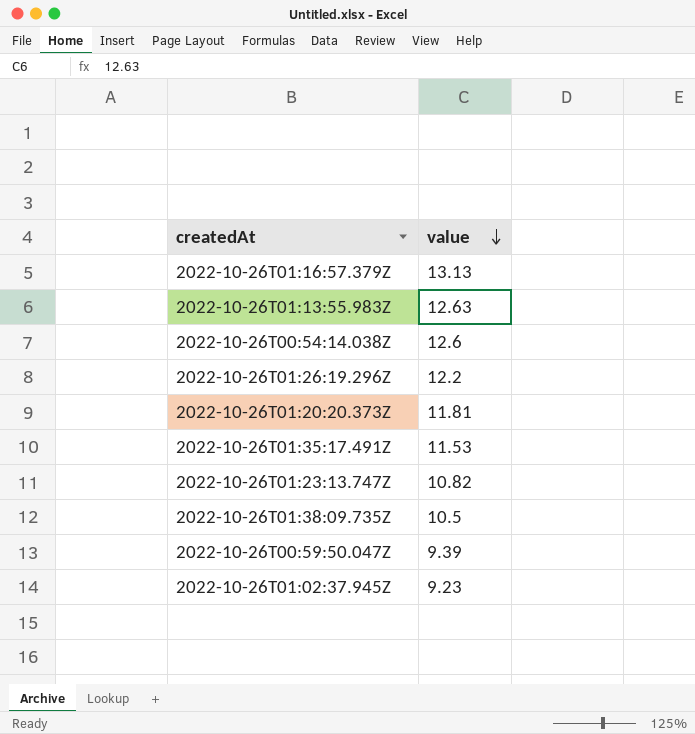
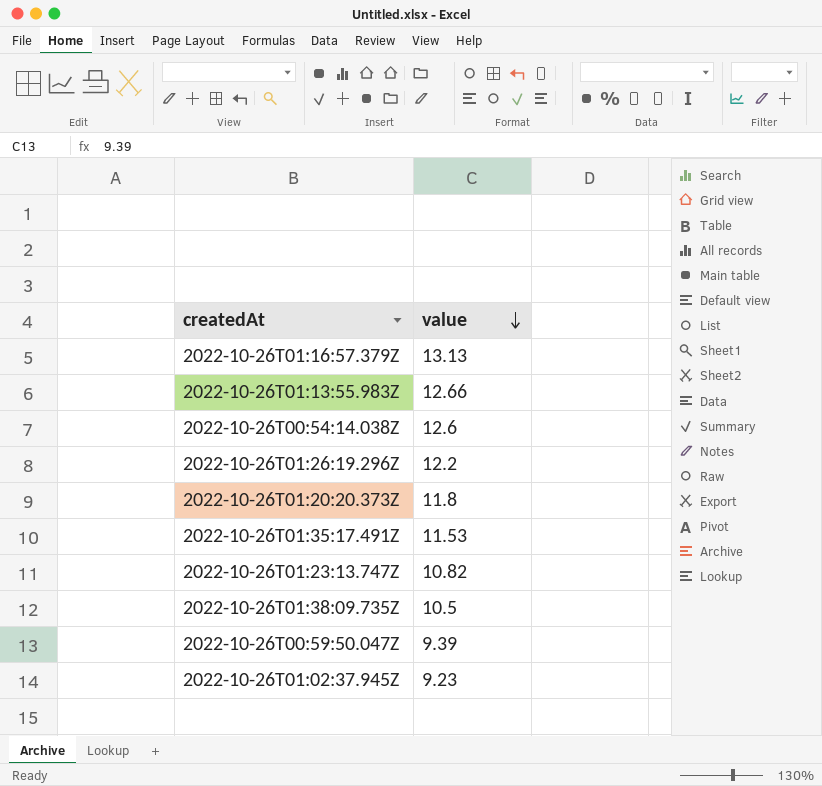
2022-10-26T01:13:55.983Z | value: 12.63 -> 12.66
2022-10-26T01:20:20.373Z | value: 11.81 -> 11.8

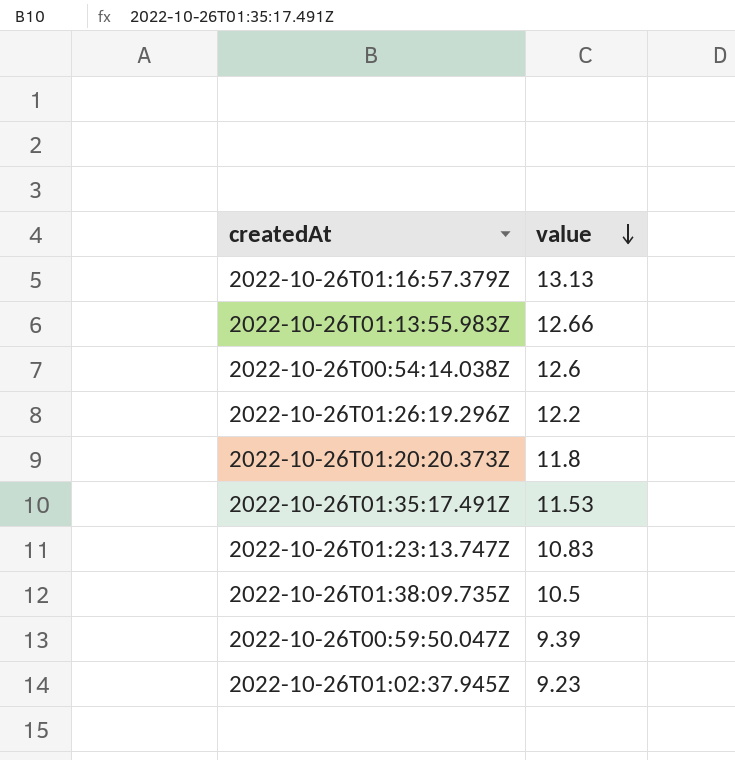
2022-10-26T01:23:13.747Z | value: 10.82 -> 10.83

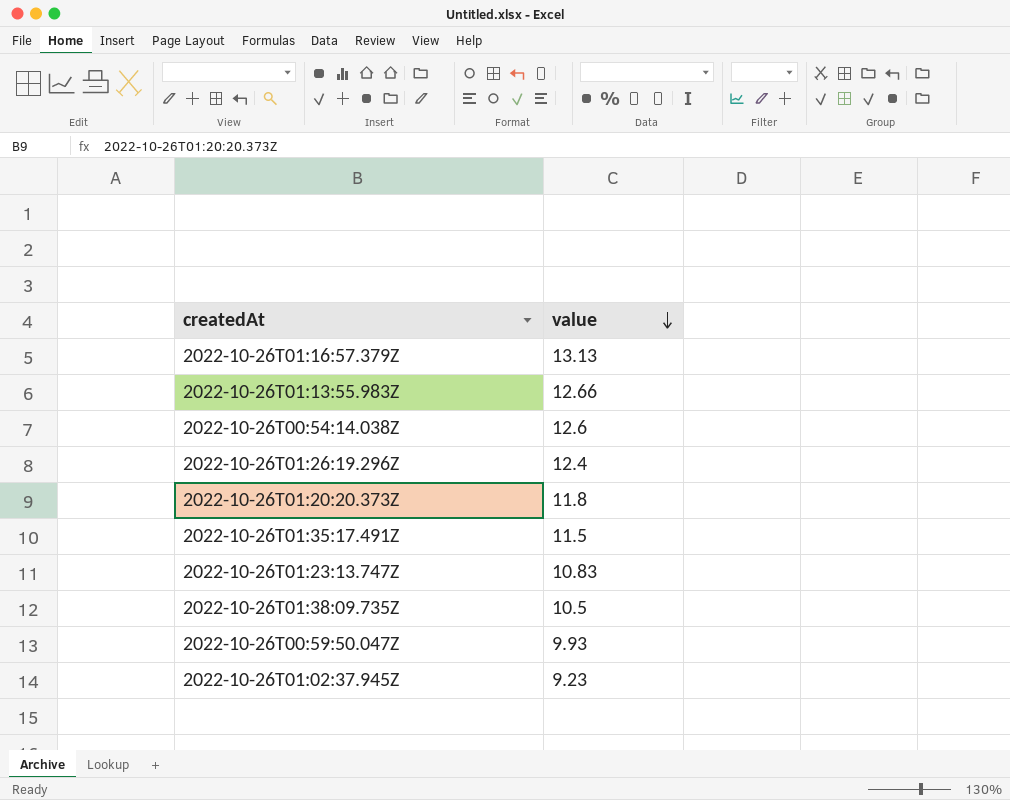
2022-10-26T01:26:19.296Z | value: 12.2 -> 12.4
2022-10-26T01:35:17.491Z | value: 11.53 -> 11.5
2022-10-26T00:59:50.047Z | value: 9.39 -> 9.93

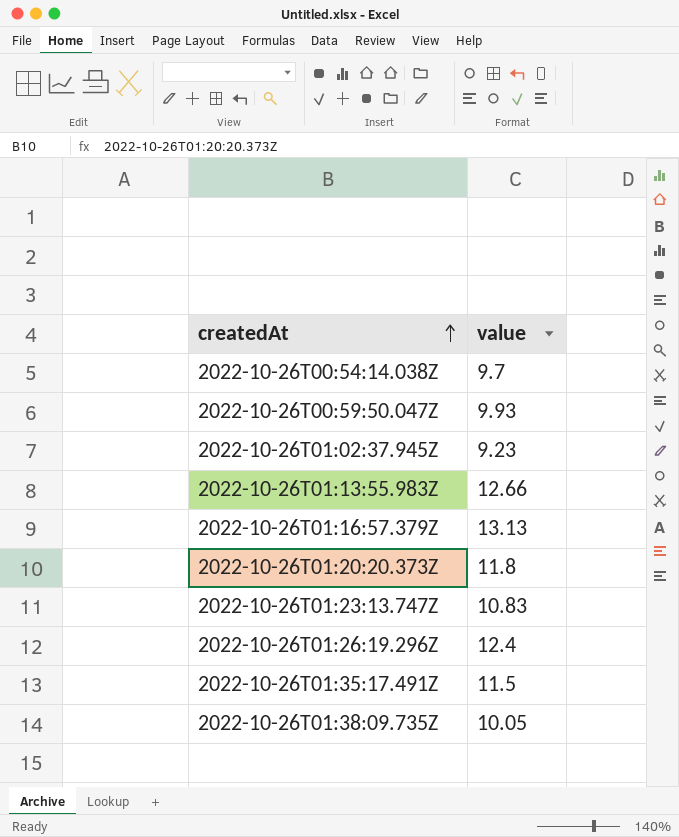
row order: value descending -> createdAt ascending
2022-10-26T00:54:14.038Z | value: 12.6 -> 9.7
2022-10-26T01:38:09.735Z | value: 10.5 -> 10.05

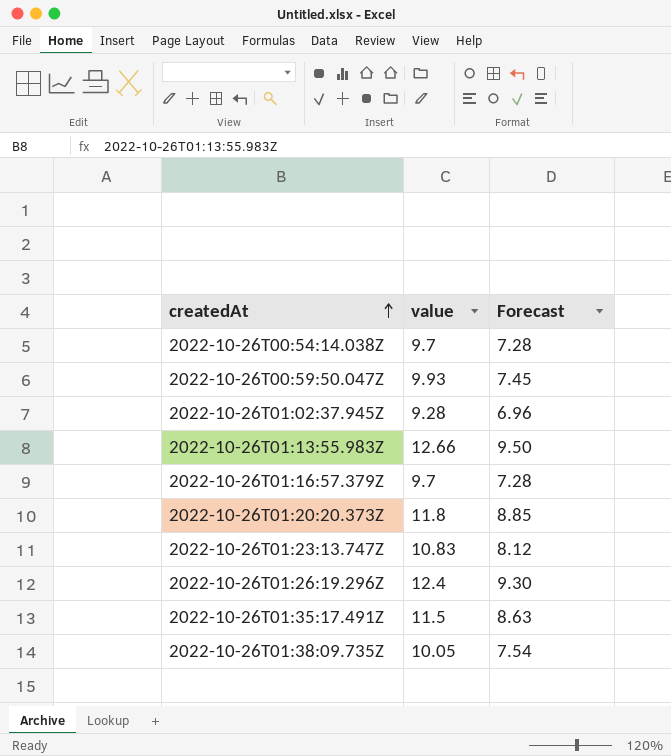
column Forecast | formula: none -> [value] * 0.75
2022-10-26T01:02:37.945Z | value: 9.23 -> 9.28
2022-10-26T01:16:57.379Z | value: 13.13 -> 9.7

